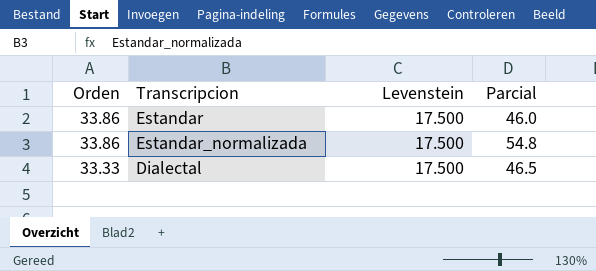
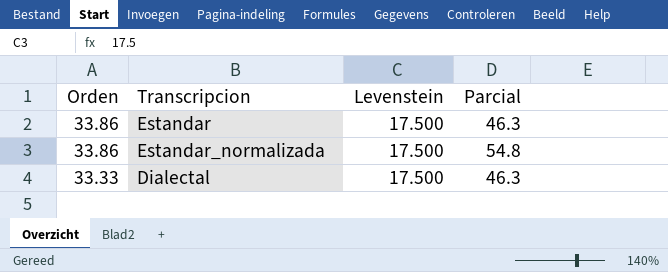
Estandar | Parcial: 46.0 -> 46.3
Dialectal | Parcial: 46.5 -> 46.3

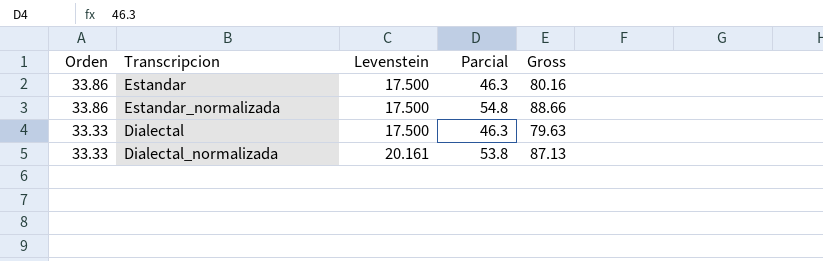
column Gross | formula: none -> [Orden] + [Parcial]
row Dialectal_normalizada: none -> 33.33 | 20.161 | 53.8 | 87.13

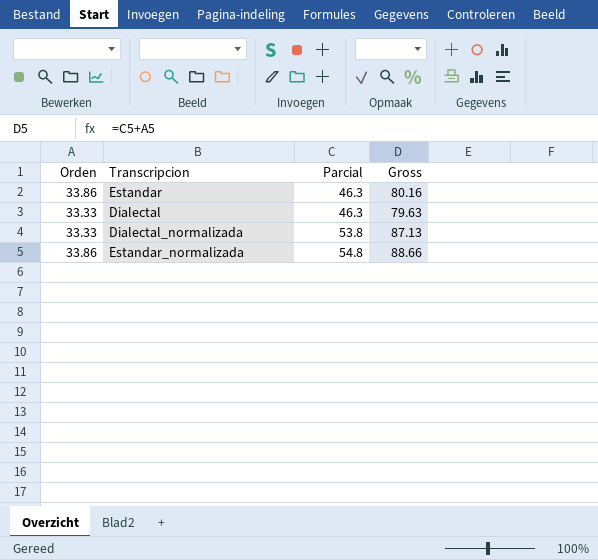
row order: Orden descending -> Parcial ascending
column Levenstein | position: 3 -> none

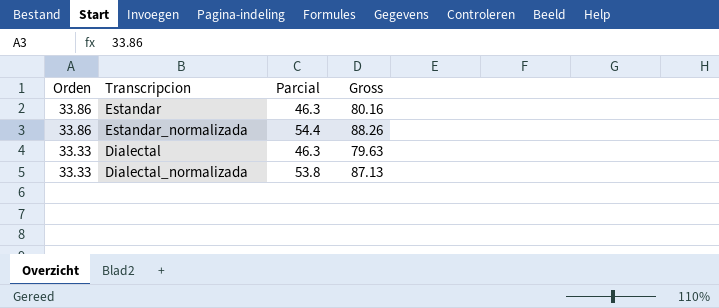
row order: Parcial ascending -> Orden descending
Estandar_normalizada | Parcial: 54.8 -> 54.4
Estandar_normalizada | Gross: 88.66 -> 88.26

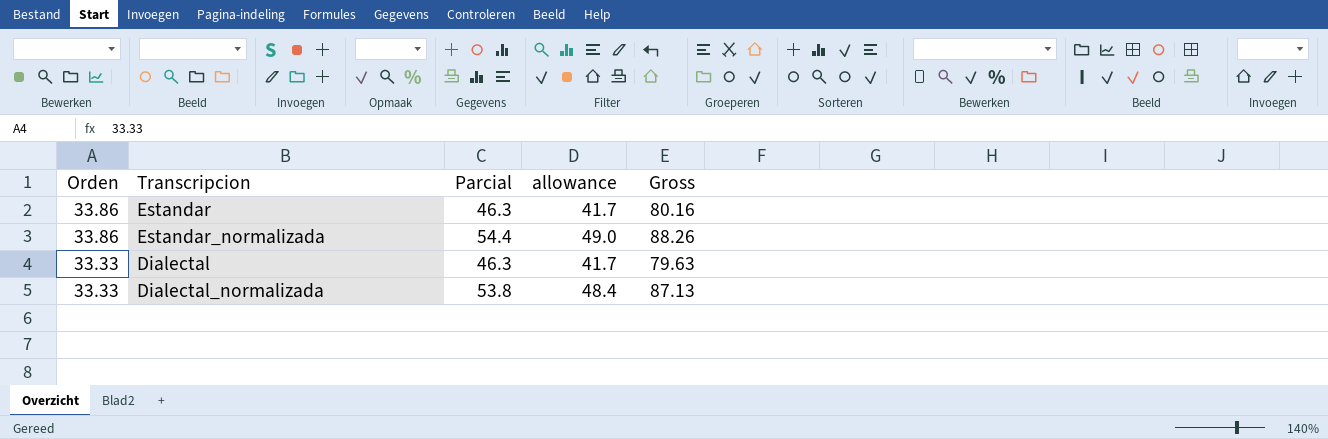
column allowance | formula: none -> [Parcial] * 0.9

